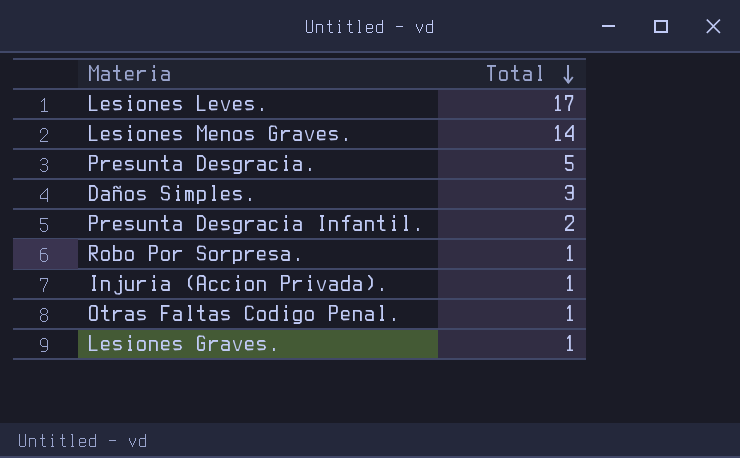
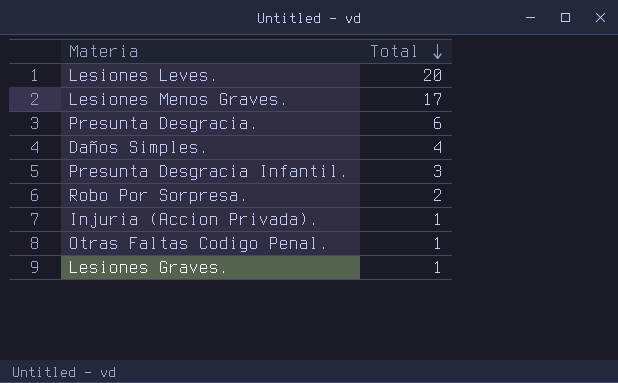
Lesiones Leves. | Total: 17 -> 20
Lesiones Menos Graves. | Total: 14 -> 17
Presunta Desgracia. | Total: 5 -> 6
Daños Simples. | Total: 3 -> 4
Presunta Desgracia Infantil. | Total: 2 -> 3
Robo Por Sorpresa. | Total: 1 -> 2

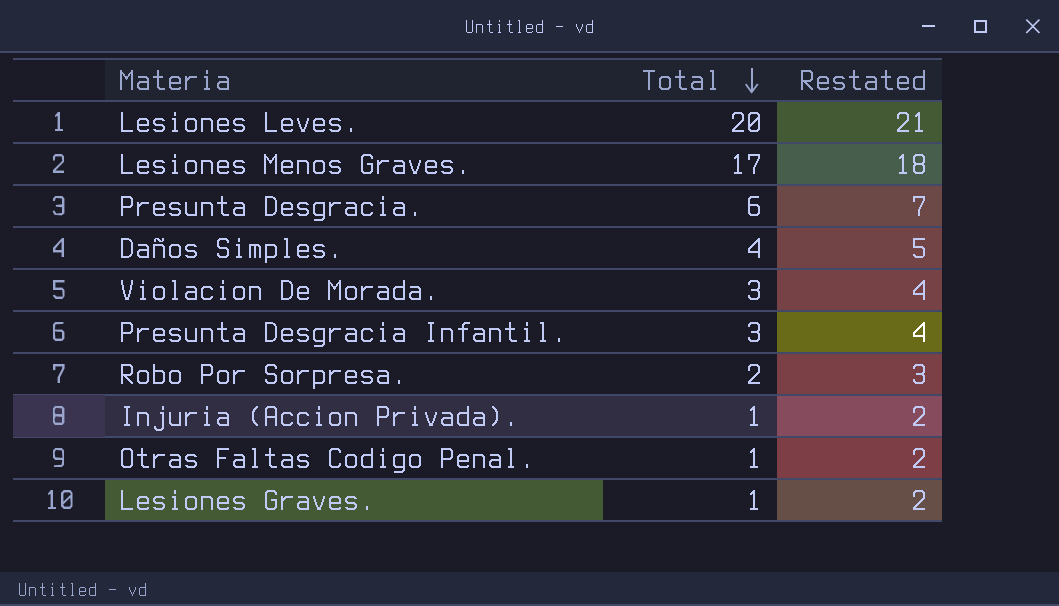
column Restated | formula: none -> [Total] + 1
row Violacion De Morada.: none -> 3 | 4

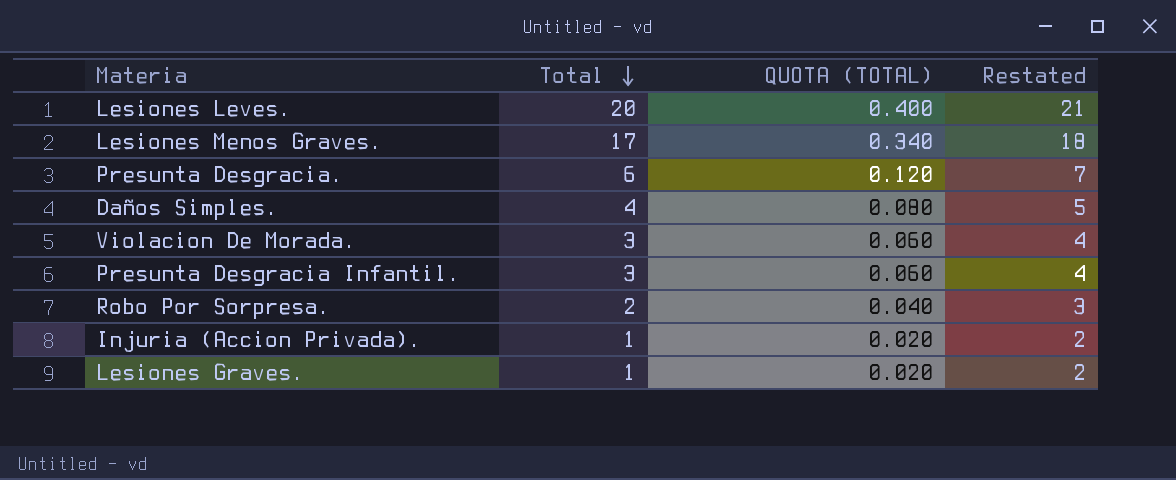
column QUOTA (TOTAL) | formula: none -> [Total] * 0.02
row Otras Faltas Codigo Penal.: 1 | 2 -> none

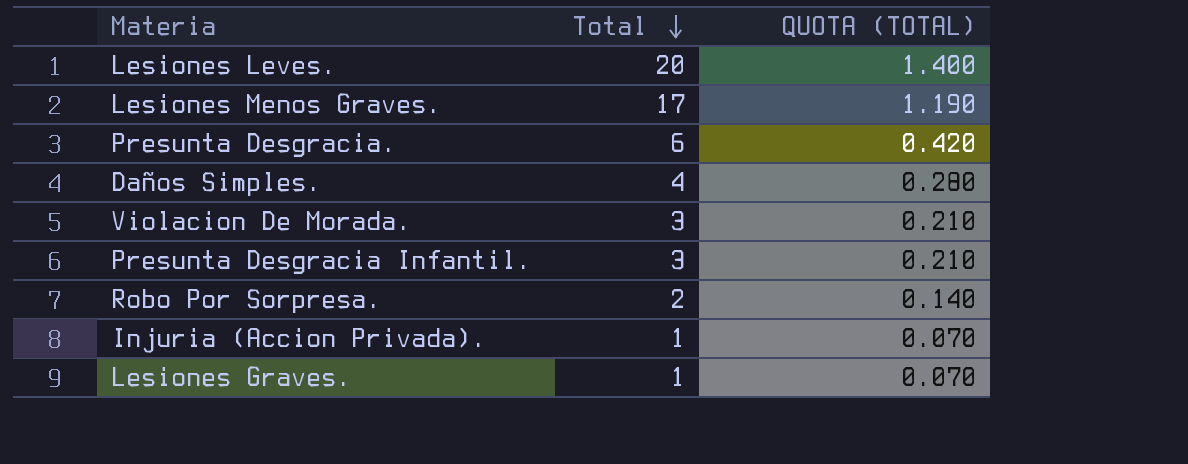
column Restated | formula: [Total] + 1 -> none
column QUOTA (TOTAL) | formula: [Total] * 0.02 -> [Total] * 0.07

